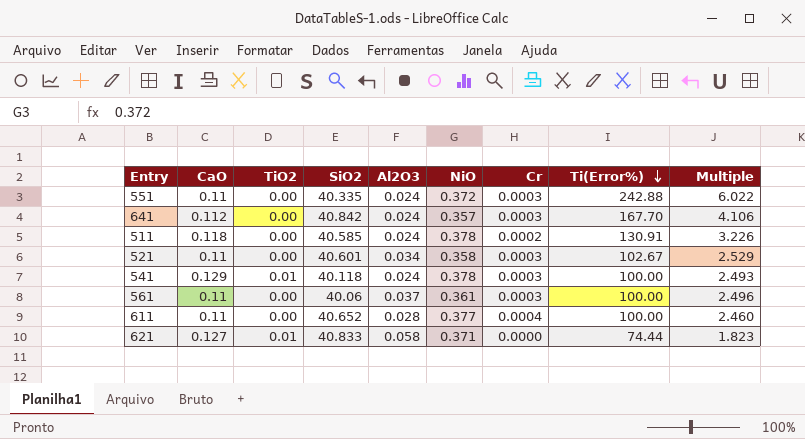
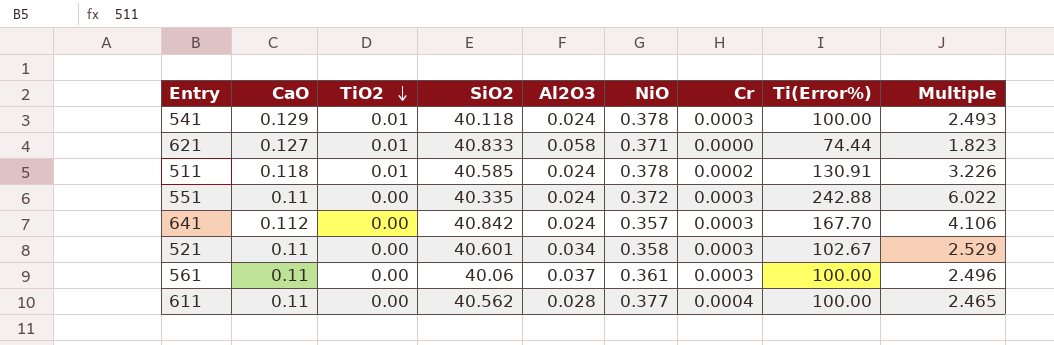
row order: Ti(Error%) descending -> TiO2 descending
511 | TiO2: 0.00 -> 0.01
611 | SiO2: 40.652 -> 40.562
611 | Multiple: 2.460 -> 2.465

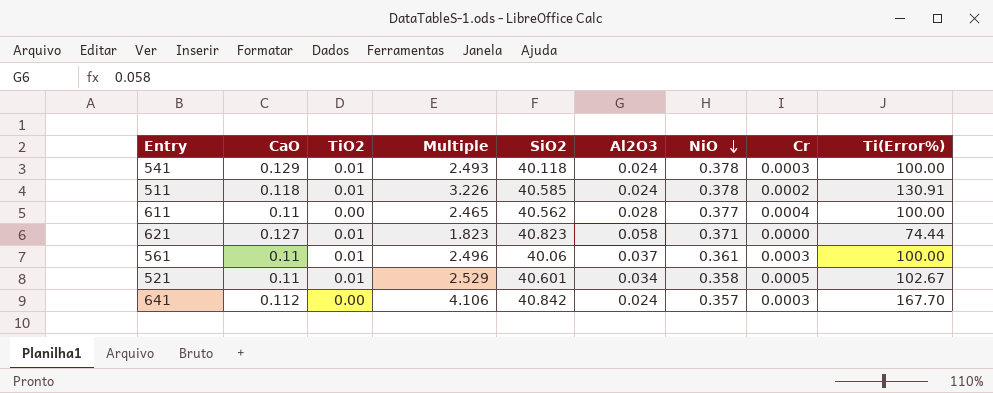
row order: TiO2 descending -> NiO descending
column Multiple | position: 9 -> 4
row 551: 0.11 | 0.00 | 40.335 | 0.024 | 0.372 | 0.0003 | 242.88 | 6.022 -> none
621 | SiO2: 40.833 -> 40.823
561 | TiO2: 0.00 -> 0.01
521 | TiO2: 0.00 -> 0.01
521 | Cr: 0.0003 -> 0.0005

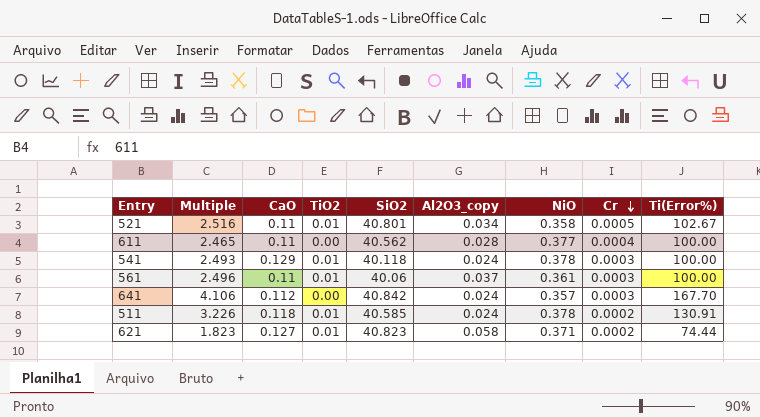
row order: NiO descending -> Cr descending
column Multiple | position: 4 -> 2
column name: Al2O3 -> Al2O3_copy
521 | Multiple: 2.529 -> 2.516
521 | SiO2: 40.601 -> 40.801
621 | Cr: 0.0000 -> 0.0002

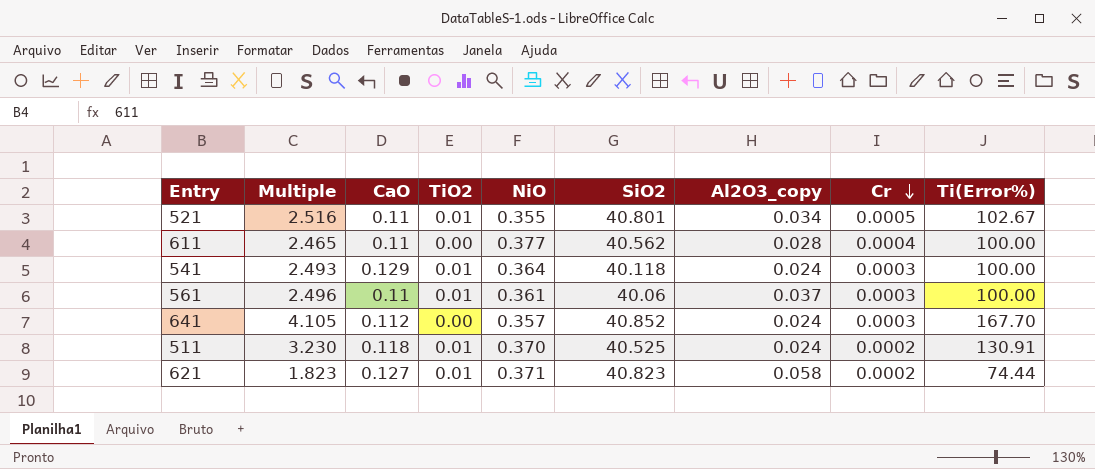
column NiO | position: 7 -> 5
521 | NiO: 0.358 -> 0.355
541 | NiO: 0.378 -> 0.364
641 | Multiple: 4.106 -> 4.105
641 | SiO2: 40.842 -> 40.852
511 | Multiple: 3.226 -> 3.230
511 | NiO: 0.378 -> 0.370
511 | SiO2: 40.585 -> 40.525

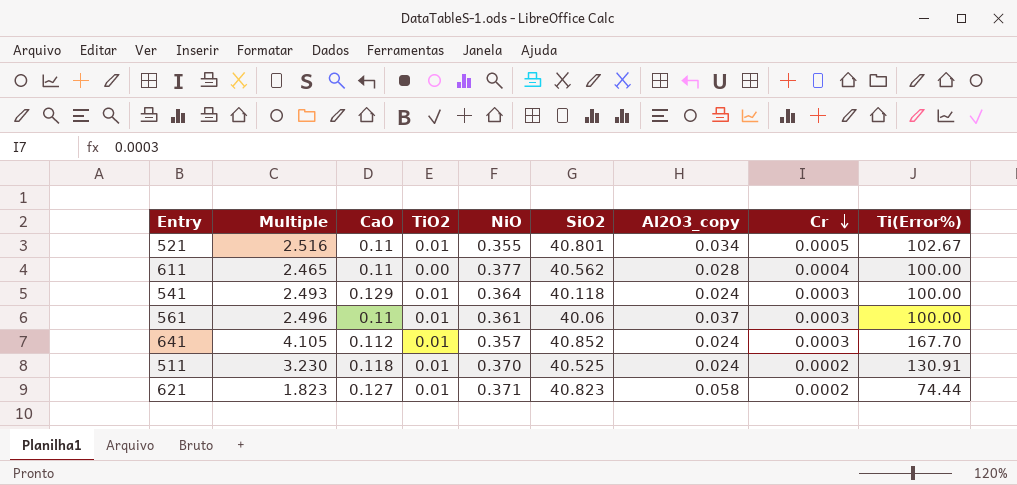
641 | TiO2: 0.00 -> 0.01

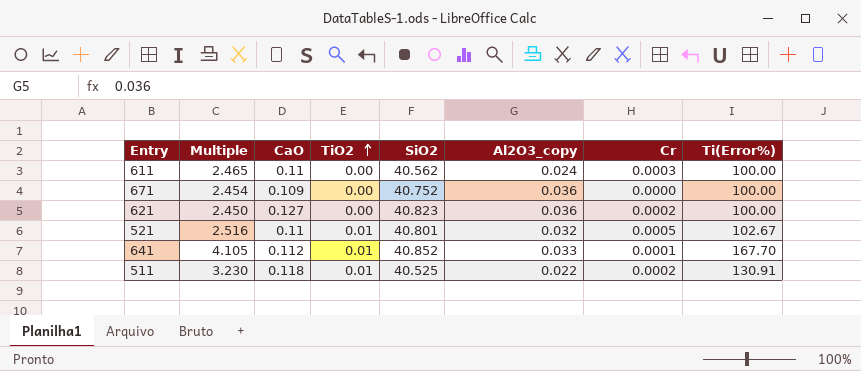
row order: Cr descending -> TiO2 ascending
column NiO | position: 5 -> none
row 541: 2.493 | 0.129 | 0.01 | 0.364 | 40.118 | 0.024 | 0.0003 | 100.00 -> none
row 561: 2.496 | 0.11 | 0.01 | 0.361 | 40.06 | 0.037 | 0.0003 | 100.00 -> none
611 | Al2O3_copy: 0.028 -> 0.024
611 | Cr: 0.0004 -> 0.0003
row 671: none -> 2.454 | 0.109 | 0.00 | 40.752 | 0.036 | 0.0000 | 100.00
621 | Multiple: 1.823 -> 2.450
621 | TiO2: 0.01 -> 0.00
621 | Al2O3_copy: 0.058 -> 0.036
621 | Ti(Error%): 74.44 -> 100.00
521 | Al2O3_copy: 0.034 -> 0.032
641 | Al2O3_copy: 0.024 -> 0.033
641 | Cr: 0.0003 -> 0.0001
511 | Al2O3_copy: 0.024 -> 0.022

